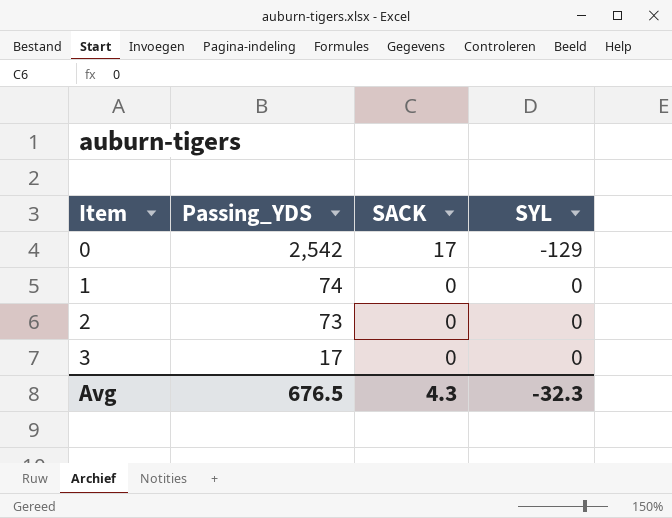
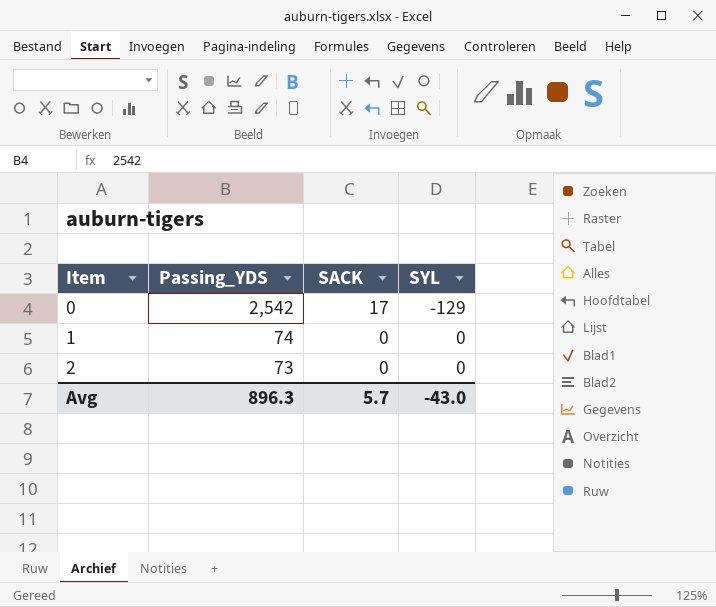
row 3: 17 | 0 | 0 -> none
Avg | Passing_YDS: 676.5 -> 896.3
Avg | SACK: 4.3 -> 5.7
Avg | SYL: -32.3 -> -43.0

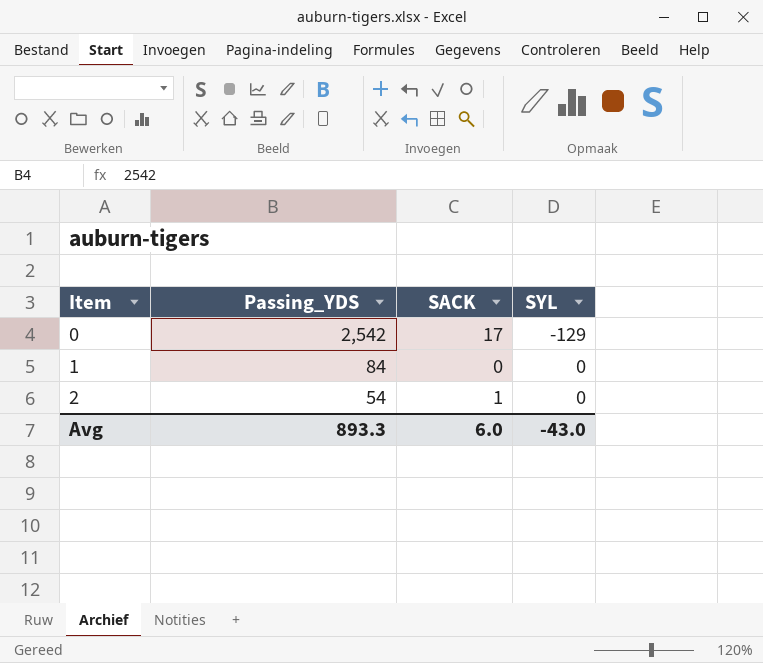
1 | Passing_YDS: 74 -> 84
2 | Passing_YDS: 73 -> 54
2 | SACK: 0 -> 1
Avg | Passing_YDS: 896.3 -> 893.3
Avg | SACK: 5.7 -> 6.0

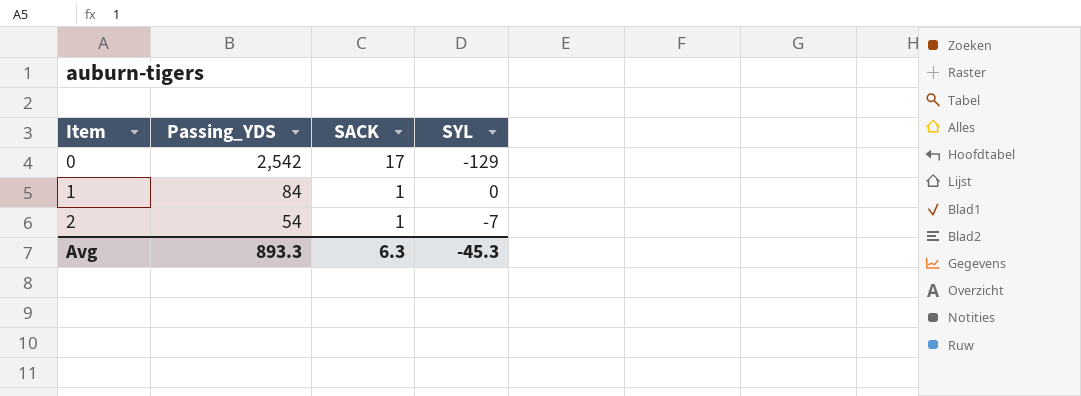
1 | SACK: 0 -> 1
2 | SYL: 0 -> -7
Avg | SACK: 6.0 -> 6.3
Avg | SYL: -43.0 -> -45.3

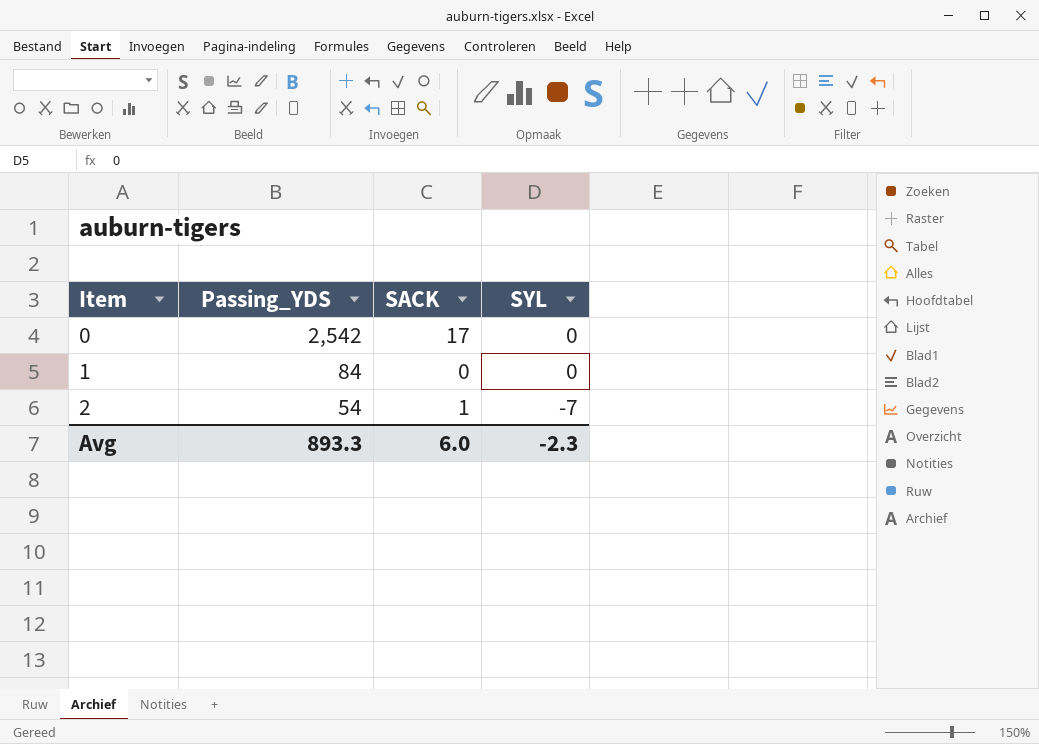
0 | SYL: -129 -> 0
1 | SACK: 1 -> 0
Avg | SACK: 6.3 -> 6.0
Avg | SYL: -45.3 -> -2.3

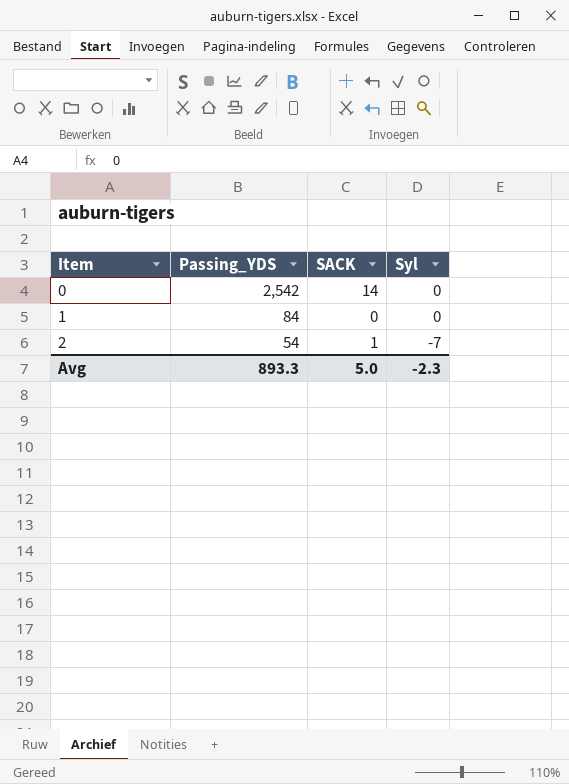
column name: SYL -> Syl
0 | SACK: 17 -> 14
Avg | SACK: 6.0 -> 5.0

